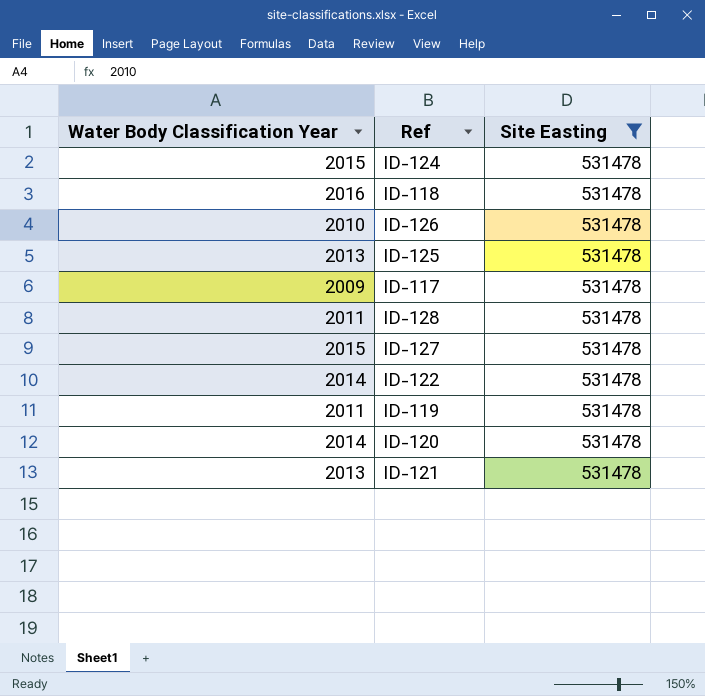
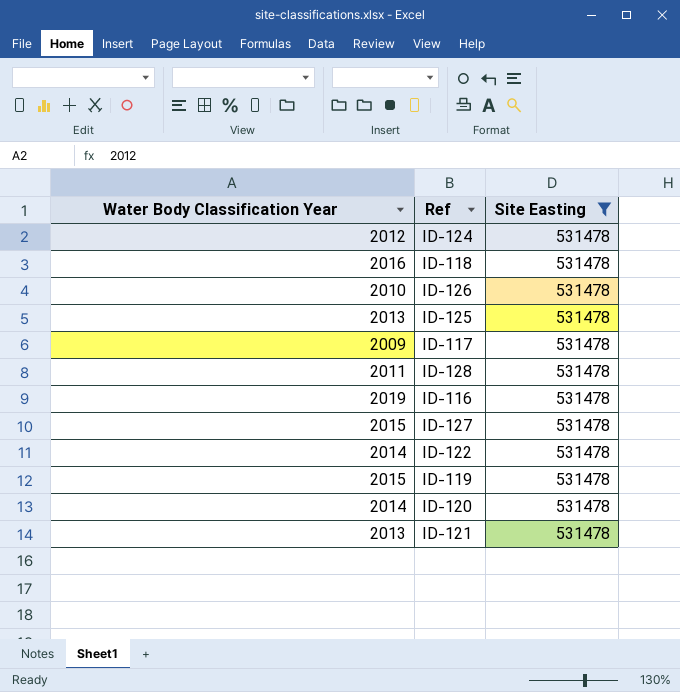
ID-124 | Water Body Classification Year: 2015 -> 2012
row ID-116: none -> 2019 | 531478
ID-119 | Water Body Classification Year: 2011 -> 2015

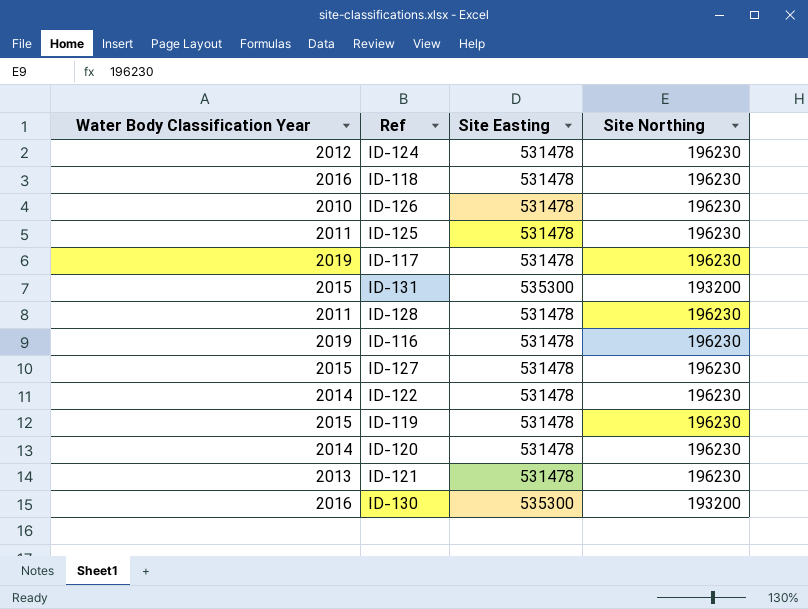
filter: Site Easting = 531478 -> none
column Site Northing | position: none -> 4
ID-125 | Water Body Classification Year: 2013 -> 2011
ID-117 | Water Body Classification Year: 2009 -> 2019

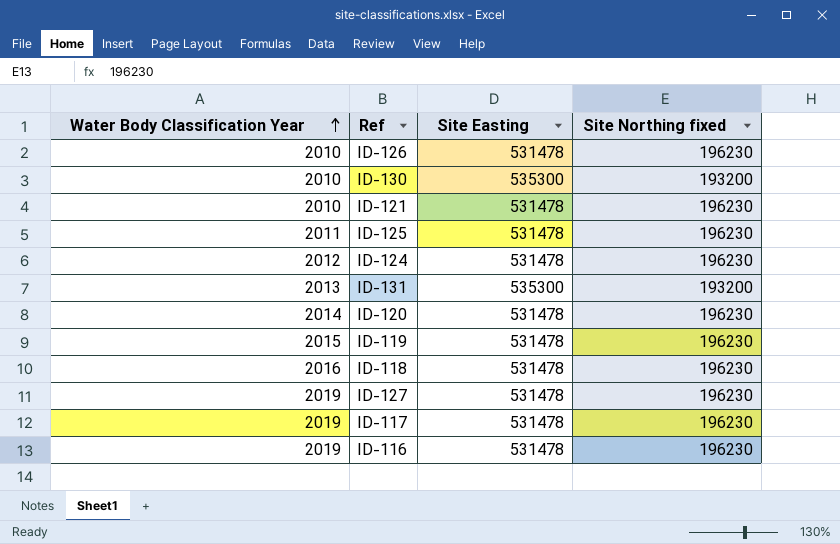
row order: none -> Water Body Classification Year ascending
column name: Site Northing -> Site Northing fixed
row ID-128: 2011 | 531478 | 196230 -> none
row ID-122: 2014 | 531478 | 196230 -> none
ID-130 | Water Body Classification Year: 2016 -> 2010
ID-121 | Water Body Classification Year: 2013 -> 2010
ID-131 | Water Body Classification Year: 2015 -> 2013
ID-127 | Water Body Classification Year: 2015 -> 2019

